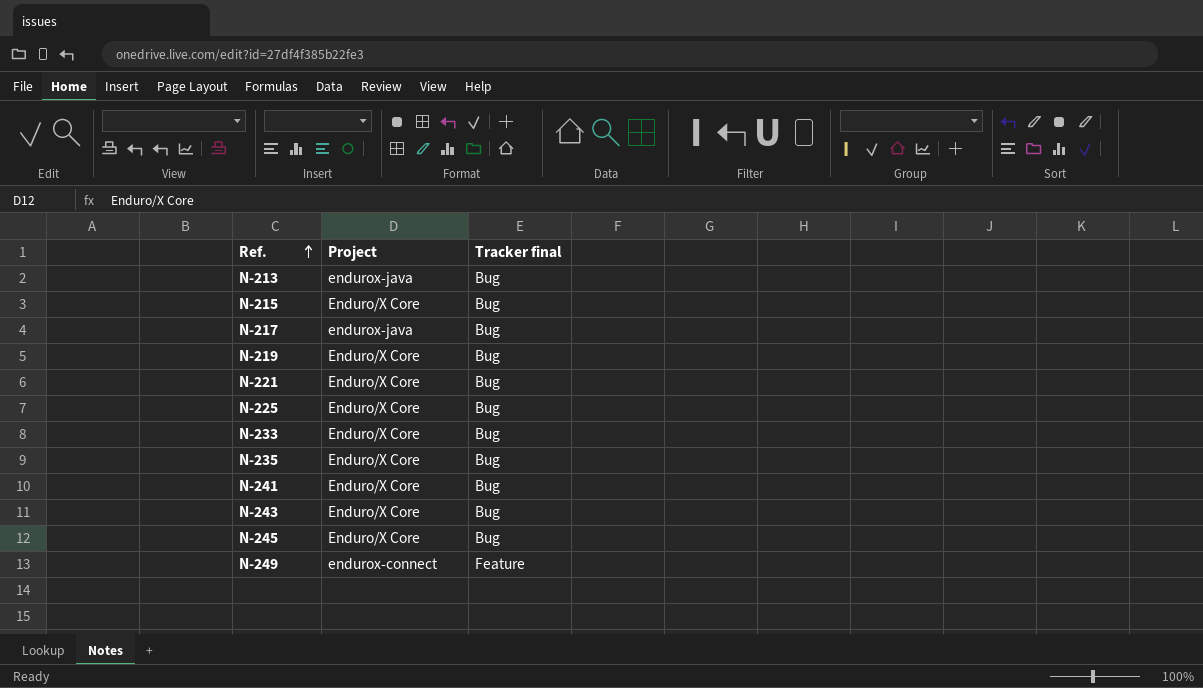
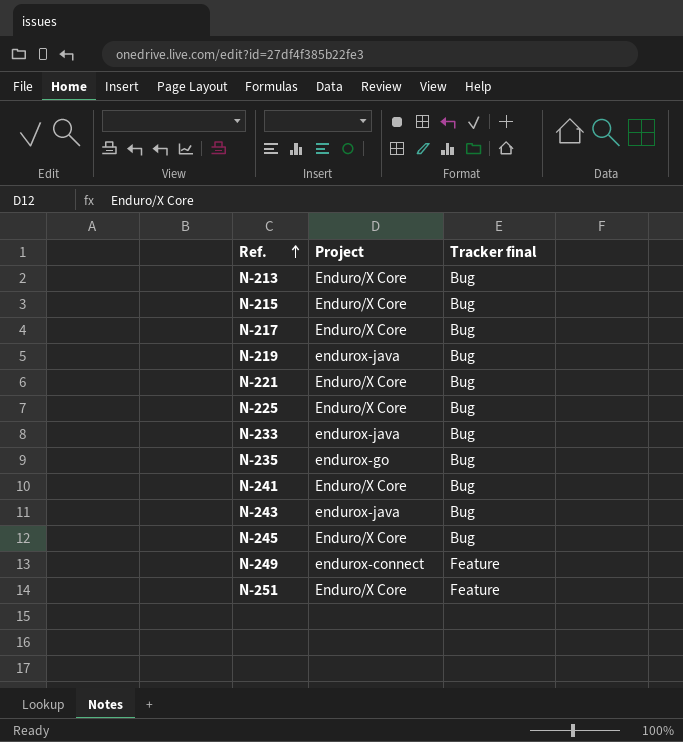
N-213 | Project: endurox-java -> Enduro/X Core
N-217 | Project: endurox-java -> Enduro/X Core
N-219 | Project: Enduro/X Core -> endurox-java
N-233 | Project: Enduro/X Core -> endurox-java
N-235 | Project: Enduro/X Core -> endurox-go
N-243 | Project: Enduro/X Core -> endurox-java
row N-251: none -> Enduro/X Core | Feature

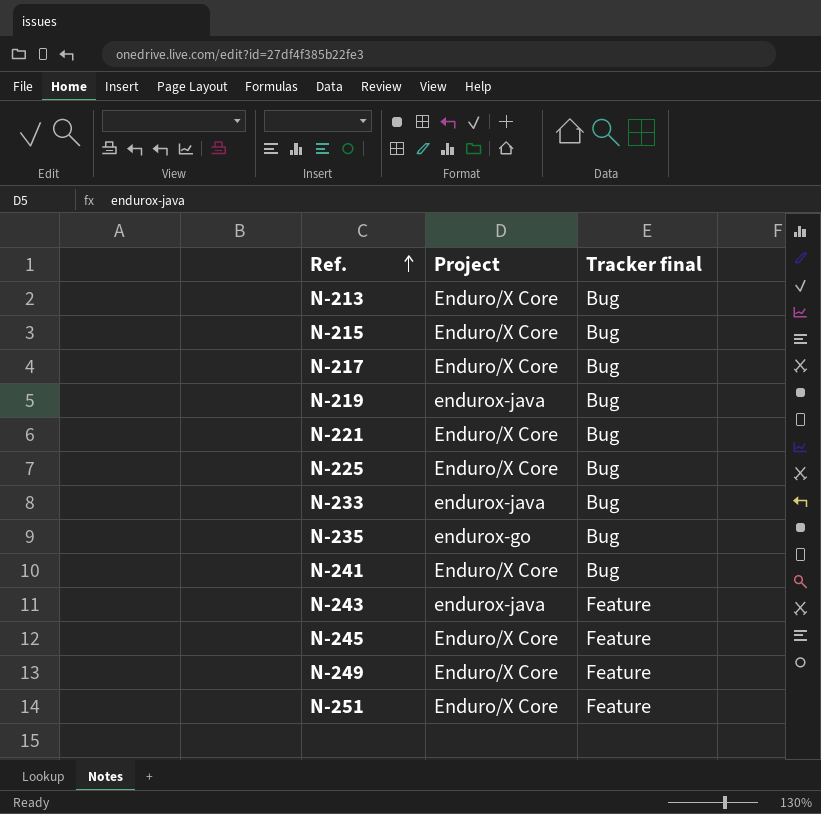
N-243 | Tracker final: Bug -> Feature
N-245 | Tracker final: Bug -> Feature
N-249 | Project: endurox-connect -> Enduro/X Core

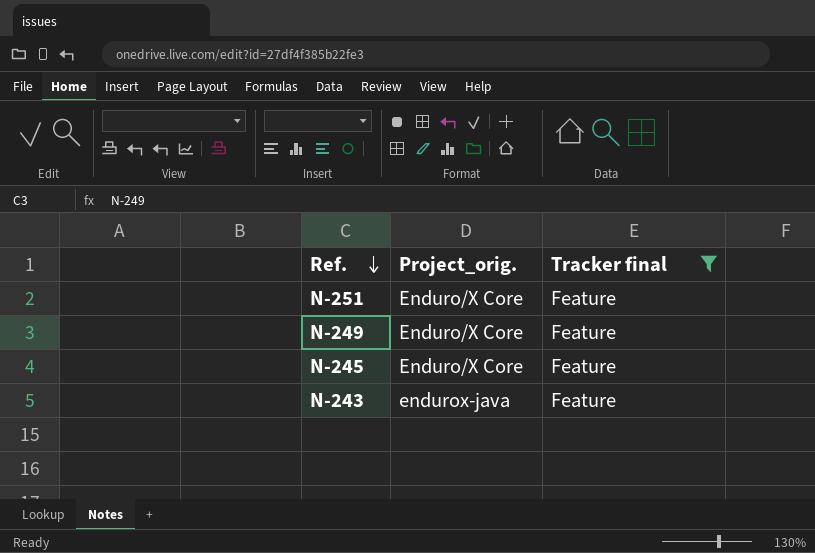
filter: none -> Tracker final = Feature
row order: Ref. ascending -> Ref. descending
column name: Project -> Project_orig.

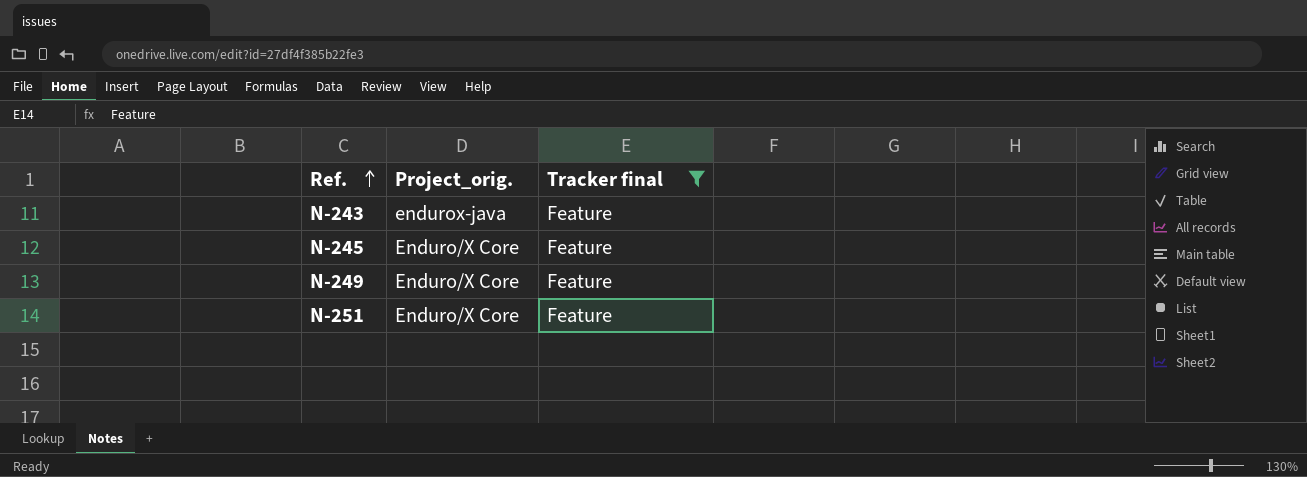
row order: Ref. descending -> Ref. ascending

